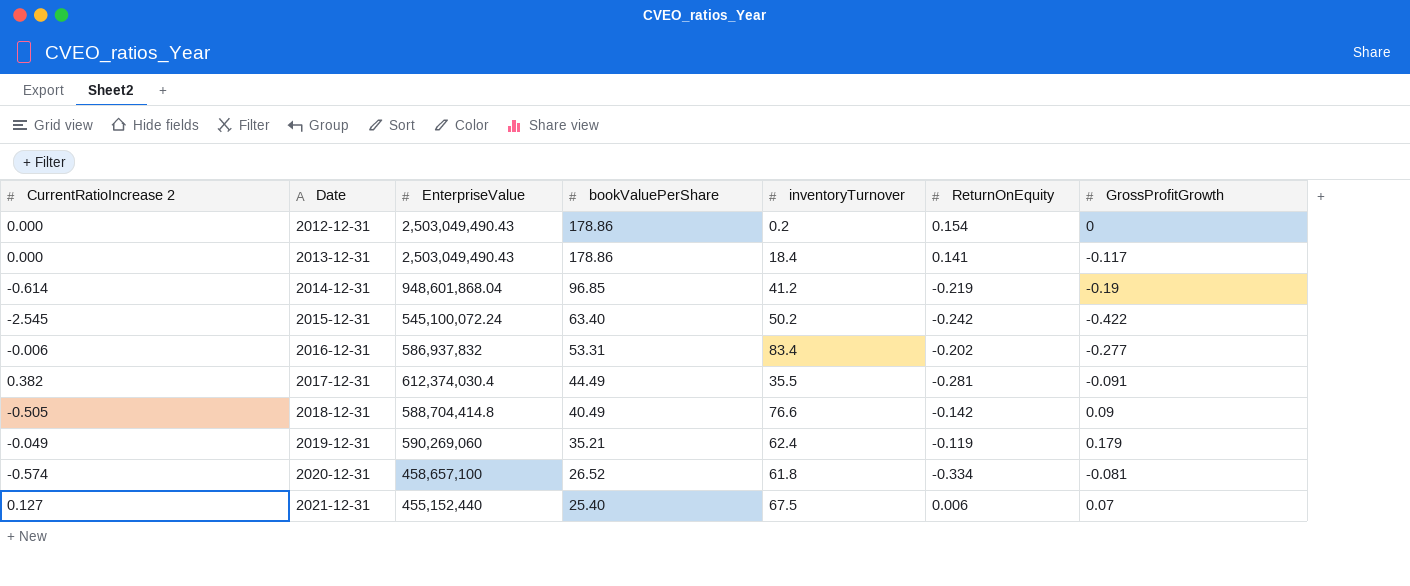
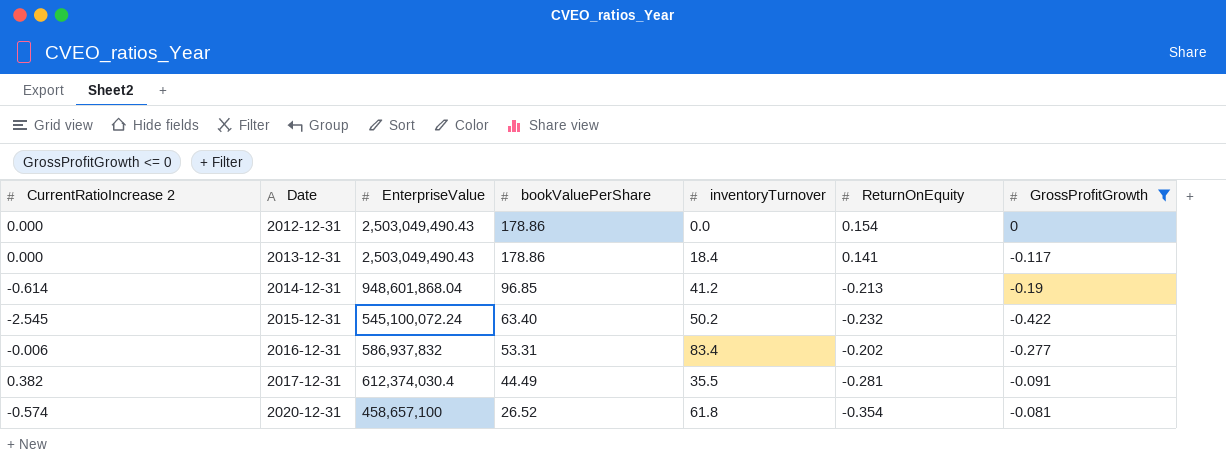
filter: none -> GrossProfitGrowth <= 0
2012-12-31 | inventoryTurnover: 0.2 -> 0.0
2014-12-31 | ReturnOnEquity: -0.219 -> -0.213
2015-12-31 | ReturnOnEquity: -0.242 -> -0.232
2020-12-31 | ReturnOnEquity: -0.334 -> -0.354

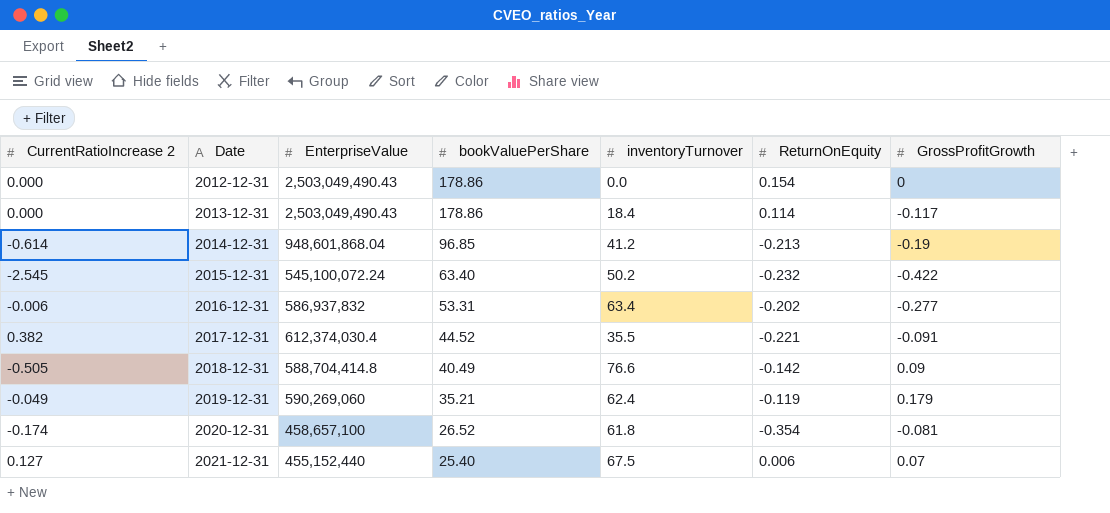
filter: GrossProfitGrowth <= 0 -> none
2013-12-31 | ReturnOnEquity: 0.141 -> 0.114
2016-12-31 | inventoryTurnover: 83.4 -> 63.4
2017-12-31 | bookValuePerShare: 44.49 -> 44.52
2017-12-31 | ReturnOnEquity: -0.281 -> -0.221
2020-12-31 | CurrentRatioIncrease 2: -0.574 -> -0.174

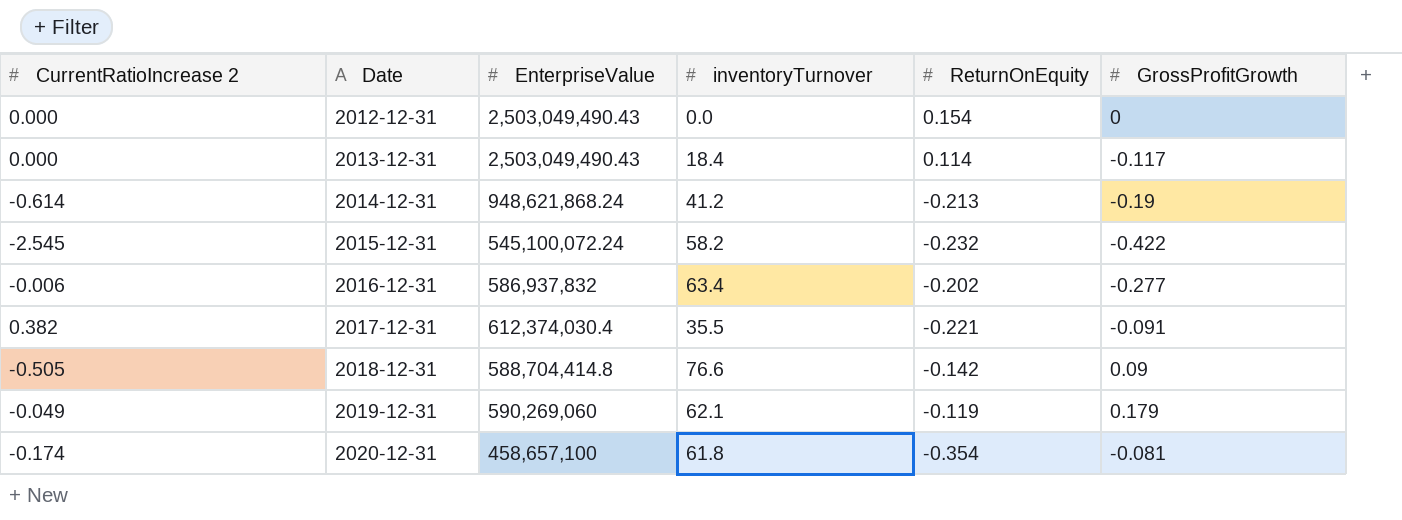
column bookValuePerShare | position: 4 -> none
row 2021-12-31: 0.127 | 455,152,440 | 25.40 | 67.5 | 0.006 | 0.07 -> none
2014-12-31 | EnterpriseValue: 948,601,868.04 -> 948,621,868.24
2015-12-31 | inventoryTurnover: 50.2 -> 58.2
2019-12-31 | inventoryTurnover: 62.4 -> 62.1

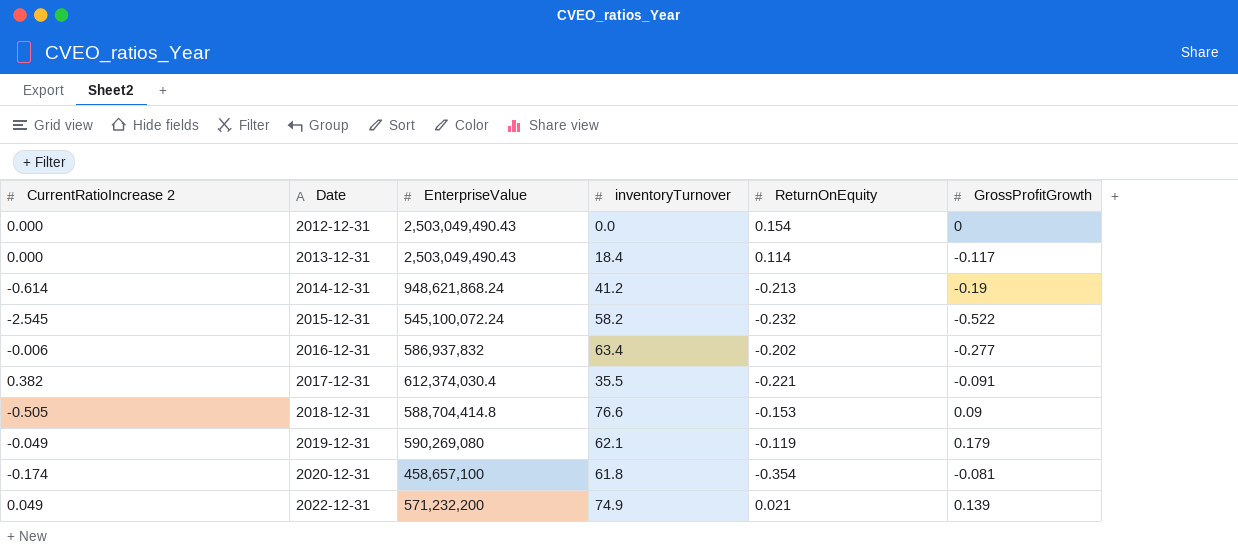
2015-12-31 | GrossProfitGrowth: -0.422 -> -0.522
2018-12-31 | ReturnOnEquity: -0.142 -> -0.153
2019-12-31 | EnterpriseValue: 590,269,060 -> 590,269,080
row 2022-12-31: none -> 0.049 | 571,232,200 | 74.9 | 0.021 | 0.139

